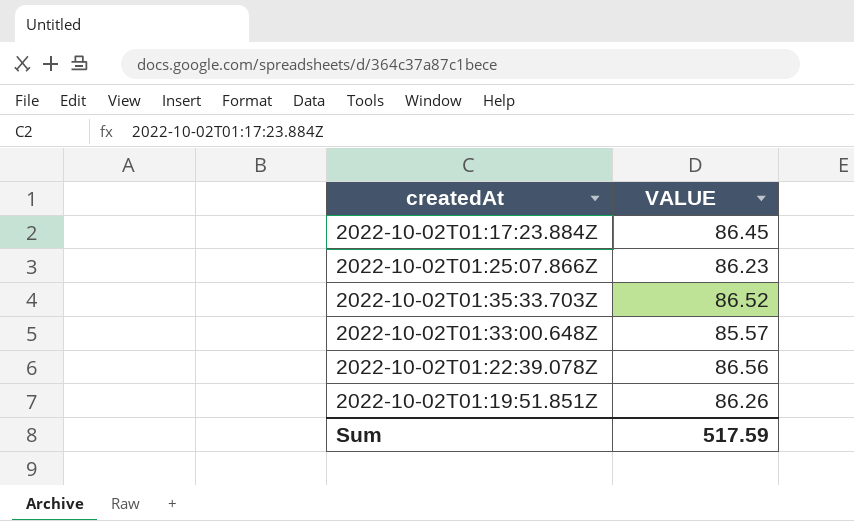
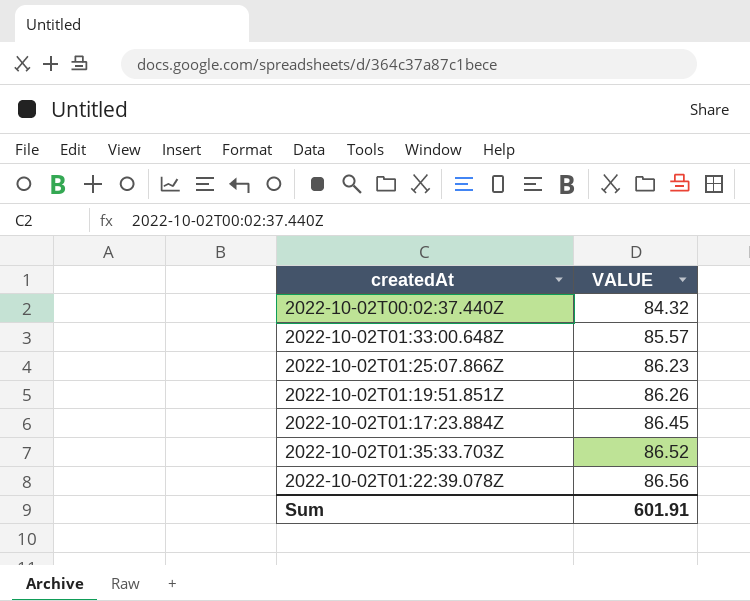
row order: none -> VALUE ascending
row 2022-10-02T00:02:37.440Z: none -> 84.32
Sum | VALUE: 517.59 -> 601.91

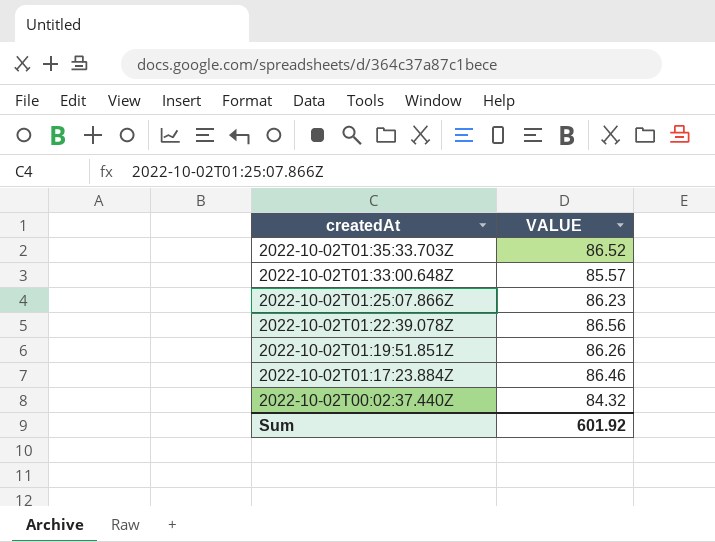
row order: VALUE ascending -> createdAt descending
2022-10-02T01:17:23.884Z | VALUE: 86.45 -> 86.46
Sum | VALUE: 601.91 -> 601.92

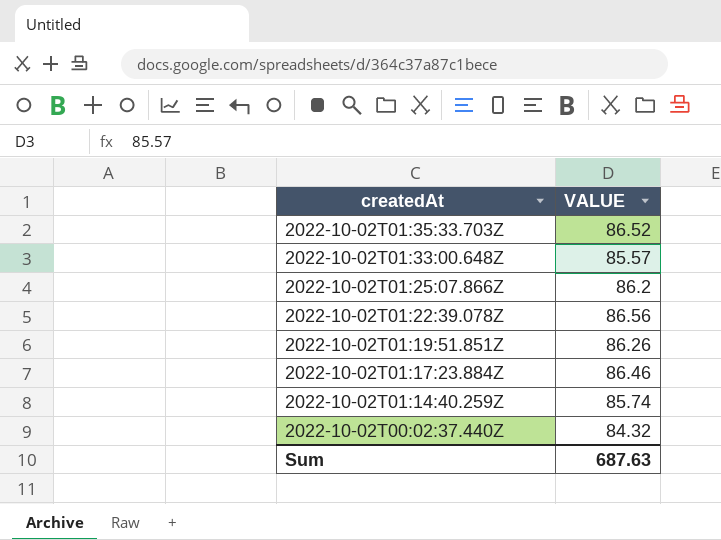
2022-10-02T01:25:07.866Z | VALUE: 86.23 -> 86.2
row 2022-10-02T01:14:40.259Z: none -> 85.74
Sum | VALUE: 601.92 -> 687.63

